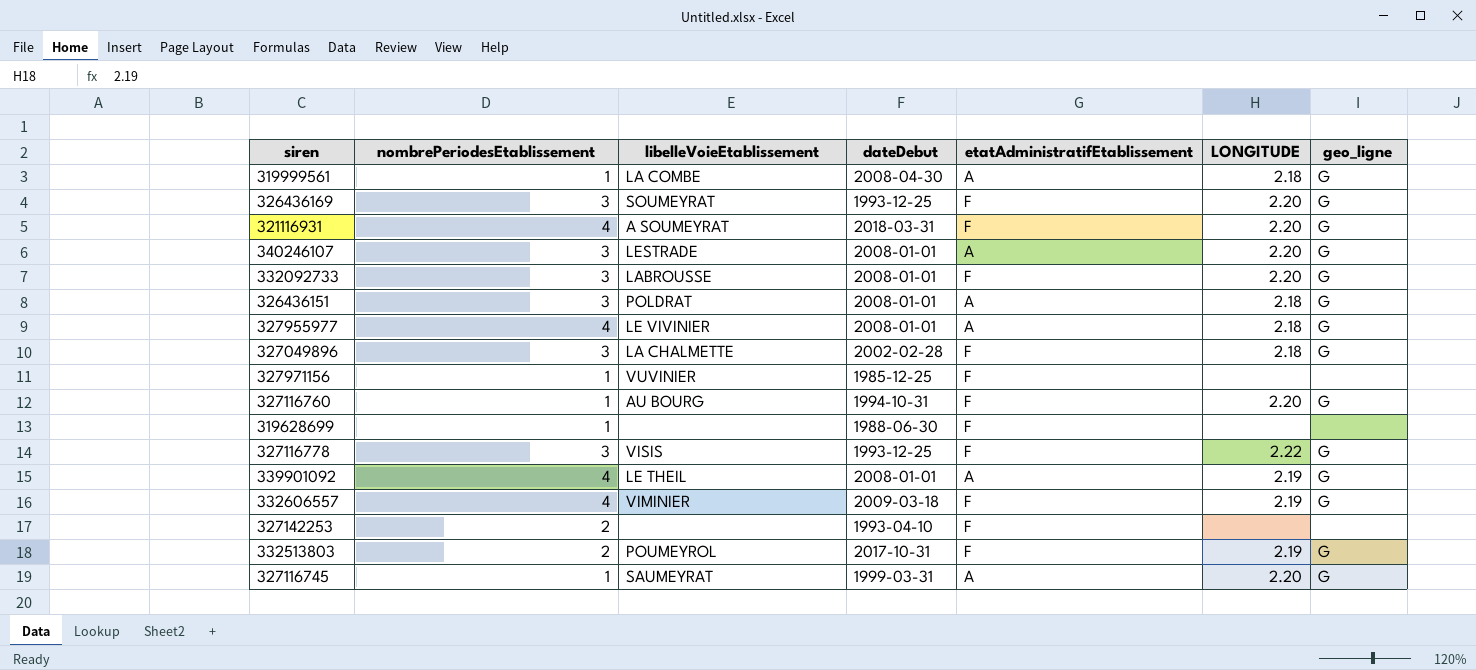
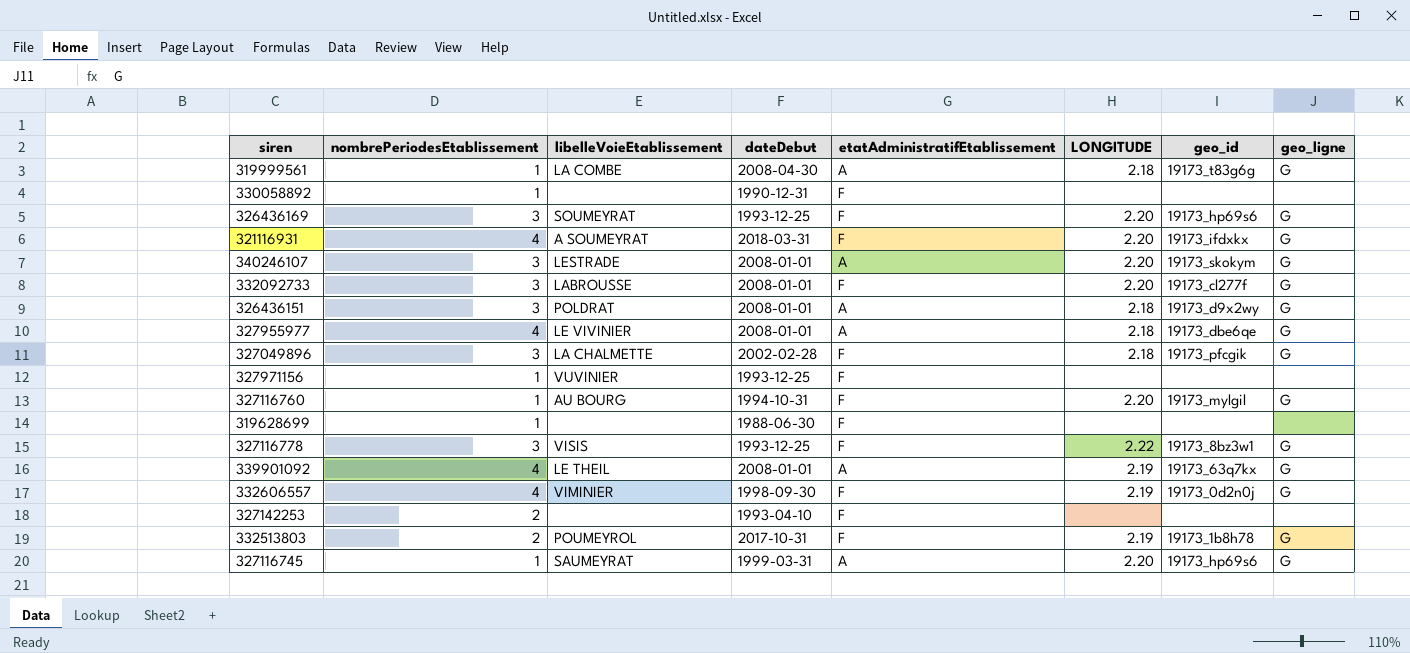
column geo_id | position: none -> 7
row 330058892: none -> 1 | none | 1990-12-31 | F | none | none | none
327971156 | dateDebut: 1985-12-25 -> 1993-12-25
332606557 | dateDebut: 2009-03-18 -> 1998-09-30

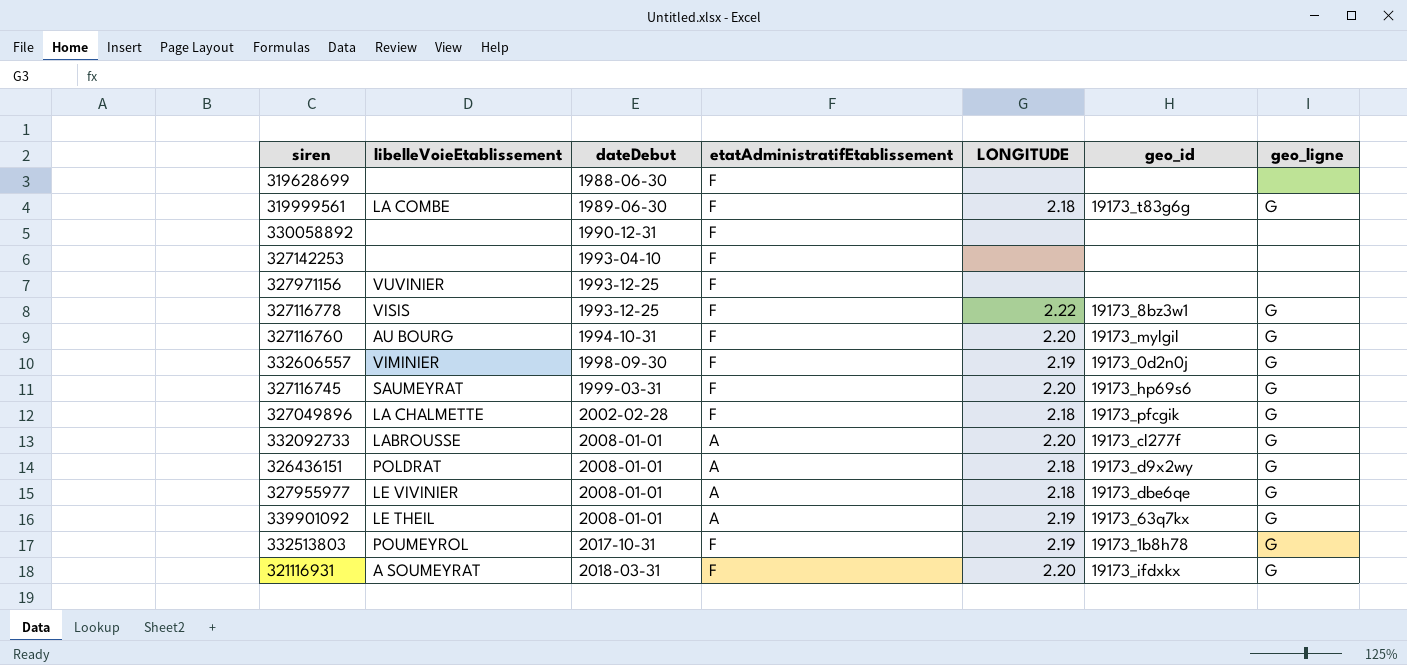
row order: none -> dateDebut ascending
column nombrePeriodesEtablissement | position: 2 -> none
row 326436169: 3 | SOUMEYRAT | 1993-12-25 | F | 2.20 | 19173_hp69s6 | G -> none
row 340246107: 3 | LESTRADE | 2008-01-01 | A | 2.20 | 19173_skokym | G -> none
319999561 | dateDebut: 2008-04-30 -> 1989-06-30
319999561 | etatAdministratifEtablissement: A -> F
327116745 | etatAdministratifEtablissement: A -> F
332092733 | etatAdministratifEtablissement: F -> A

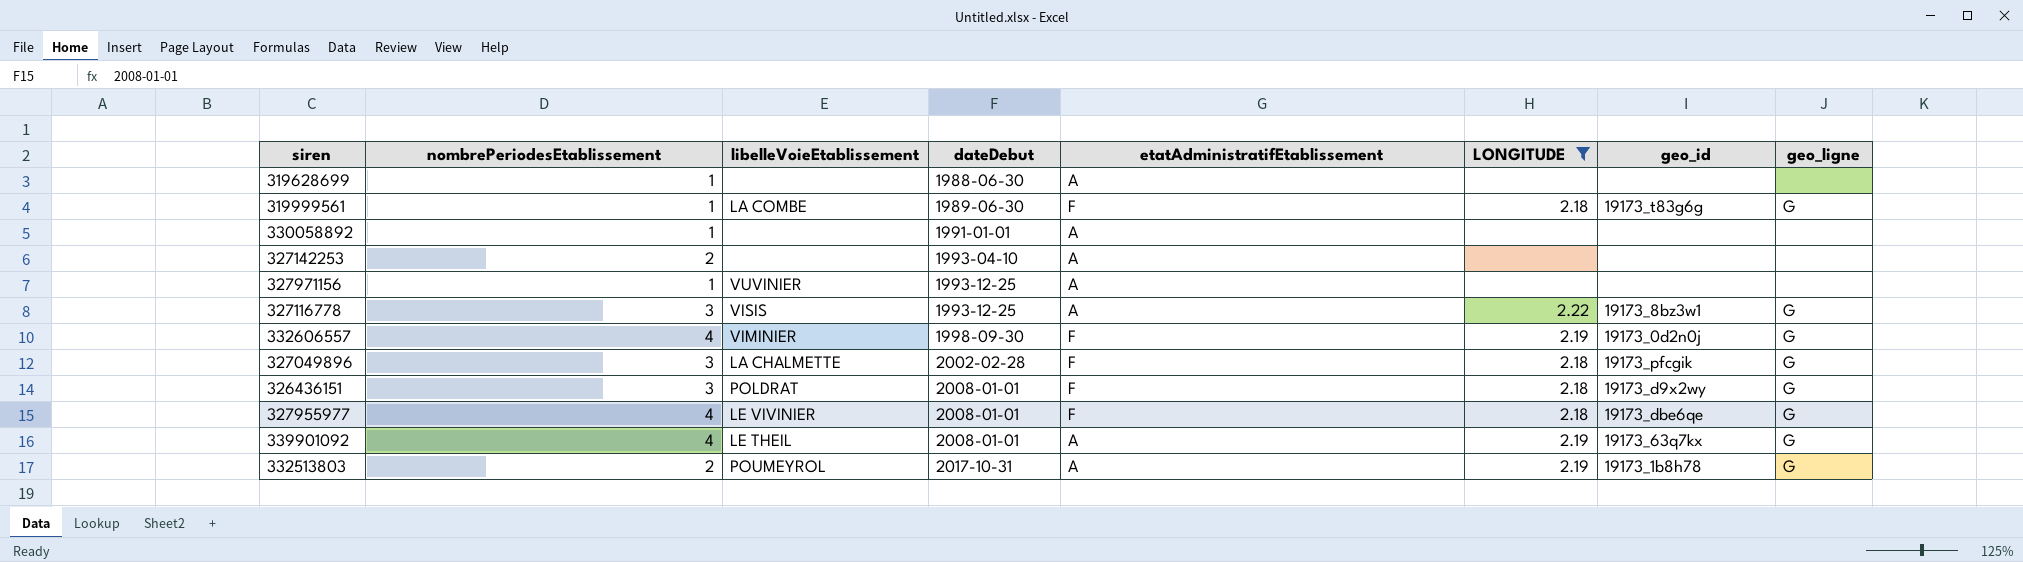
filter: none -> LONGITUDE != 2.20
column nombrePeriodesEtablissement | position: none -> 2
319628699 | etatAdministratifEtablissement: F -> A
330058892 | dateDebut: 1990-12-31 -> 1991-01-01
330058892 | etatAdministratifEtablissement: F -> A
327142253 | etatAdministratifEtablissement: F -> A
327971156 | etatAdministratifEtablissement: F -> A
327116778 | etatAdministratifEtablissement: F -> A
326436151 | etatAdministratifEtablissement: A -> F
327955977 | etatAdministratifEtablissement: A -> F
332513803 | etatAdministratifEtablissement: F -> A

